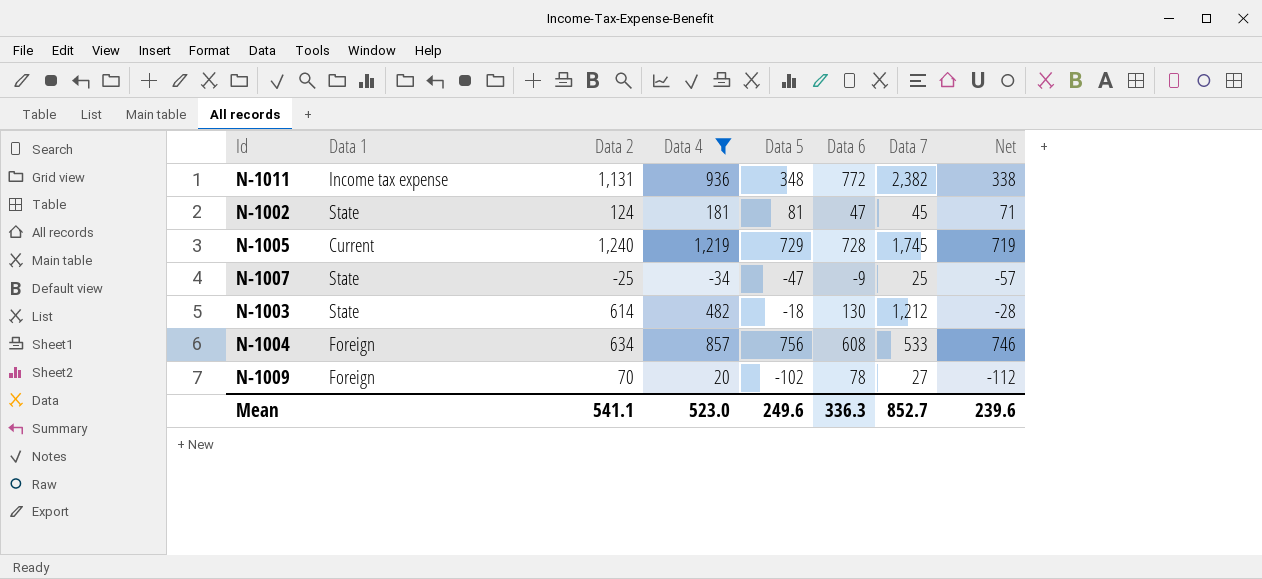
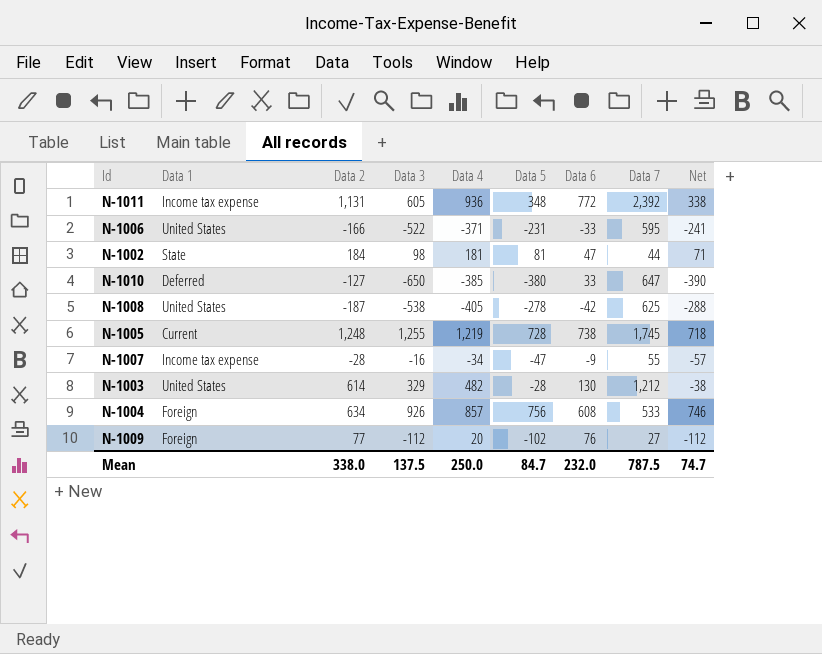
filter: Data 4 >= -34 -> none
column Data 3 | position: none -> 4
N-1011 | Data 7: 2,382 -> 2,392
N-1002 | Data 2: 124 -> 184
N-1002 | Data 7: 45 -> 44
N-1005 | Data 2: 1,240 -> 1,248
N-1005 | Data 5: 729 -> 728
N-1005 | Data 6: 728 -> 738
N-1005 | Net: 719 -> 718
N-1007 | Data 1: State -> Income tax expense
N-1007 | Data 2: -25 -> -28
N-1007 | Data 7: 25 -> 55
N-1003 | Data 1: State -> United States
N-1003 | Data 5: -18 -> -28
N-1003 | Net: -28 -> -38
N-1009 | Data 2: 70 -> 77
N-1009 | Data 6: 78 -> 76
Mean | Data 2: 541.1 -> 338.0
Mean | Data 4: 523.0 -> 250.0
Mean | Data 5: 249.6 -> 84.7
Mean | Data 6: 336.3 -> 232.0
Mean | Data 7: 852.7 -> 787.5
Mean | Net: 239.6 -> 74.7

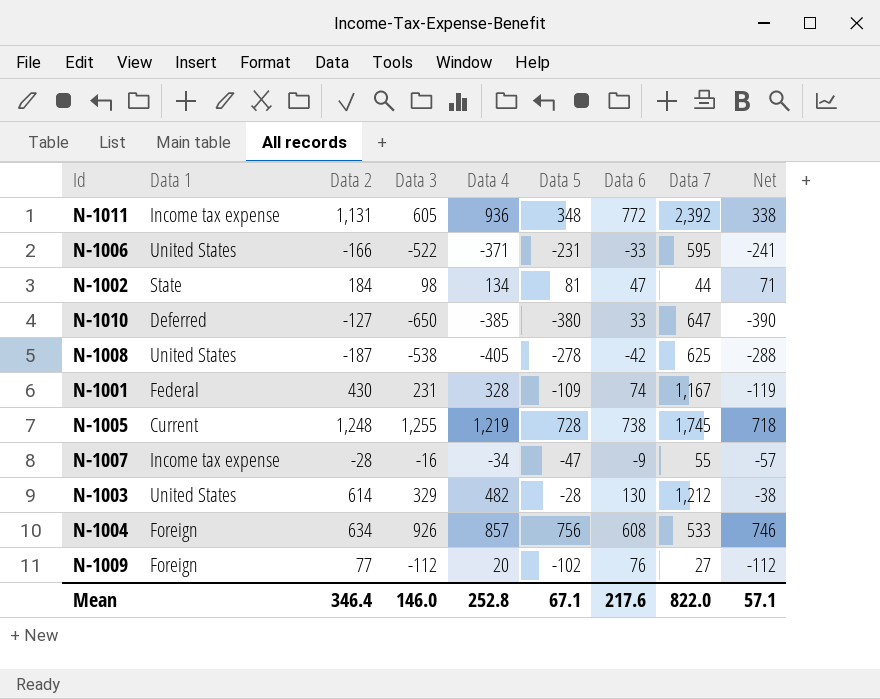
N-1002 | Data 4: 181 -> 134
row N-1001: none -> Federal | 430 | 231 | 328 | -109 | 74 | 1,167 | -119
Mean | Data 2: 338.0 -> 346.4
Mean | Data 3: 137.5 -> 146.0
Mean | Data 4: 250.0 -> 252.8
Mean | Data 5: 84.7 -> 67.1
Mean | Data 6: 232.0 -> 217.6
Mean | Data 7: 787.5 -> 822.0
Mean | Net: 74.7 -> 57.1

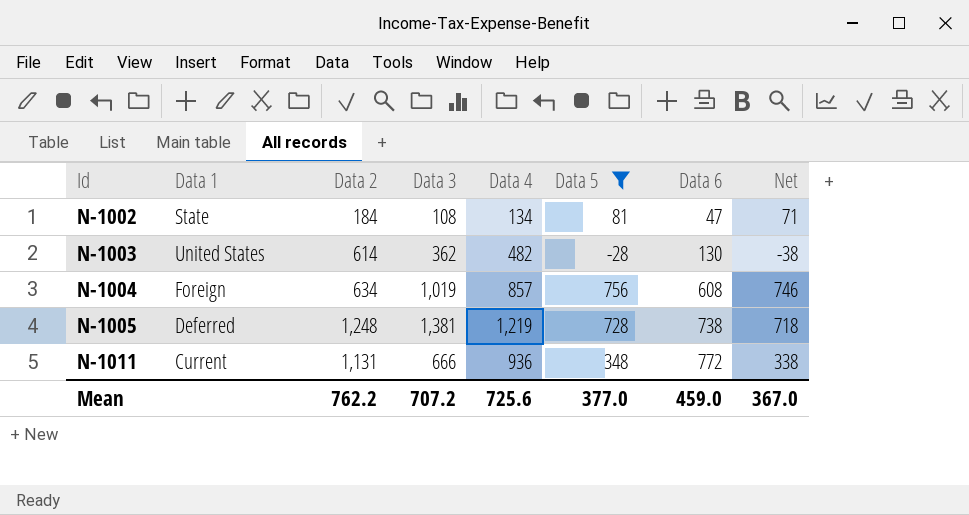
filter: none -> Data 5 >= -28
row order: none -> Id ascending
column Data 7 | position: 8 -> none
N-1002 | Data 3: 98 -> 108
N-1003 | Data 3: 329 -> 362
N-1004 | Data 3: 926 -> 1,019
N-1005 | Data 1: Current -> Deferred
N-1005 | Data 3: 1,255 -> 1,381
N-1011 | Data 1: Income tax expense -> Current
N-1011 | Data 3: 605 -> 666
Mean | Data 2: 346.4 -> 762.2
Mean | Data 3: 146.0 -> 707.2
Mean | Data 4: 252.8 -> 725.6
Mean | Data 5: 67.1 -> 377.0
Mean | Data 6: 217.6 -> 459.0
Mean | Net: 57.1 -> 367.0

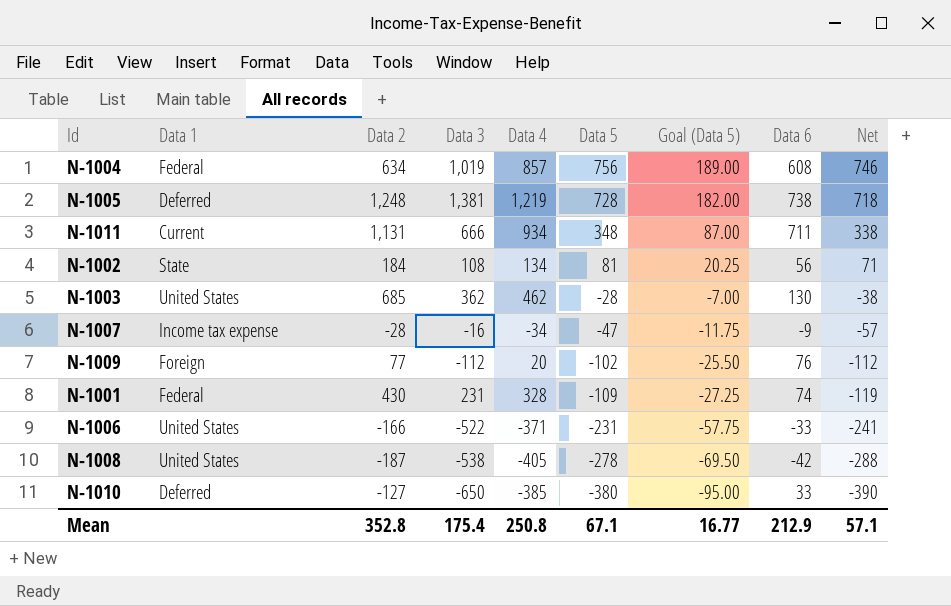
filter: Data 5 >= -28 -> none
row order: Id ascending -> Data 5 descending
column Goal (Data 5) | formula: none -> [Data 5] * 0.25
N-1004 | Data 1: Foreign -> Federal
N-1011 | Data 4: 936 -> 934
N-1011 | Data 6: 772 -> 711
N-1002 | Data 6: 47 -> 56
N-1003 | Data 2: 614 -> 685
N-1003 | Data 4: 482 -> 462
Mean | Data 2: 762.2 -> 352.8
Mean | Data 3: 707.2 -> 175.4
Mean | Data 4: 725.6 -> 250.8
Mean | Data 5: 377.0 -> 67.1
Mean | Data 6: 459.0 -> 212.9
Mean | Net: 367.0 -> 57.1

